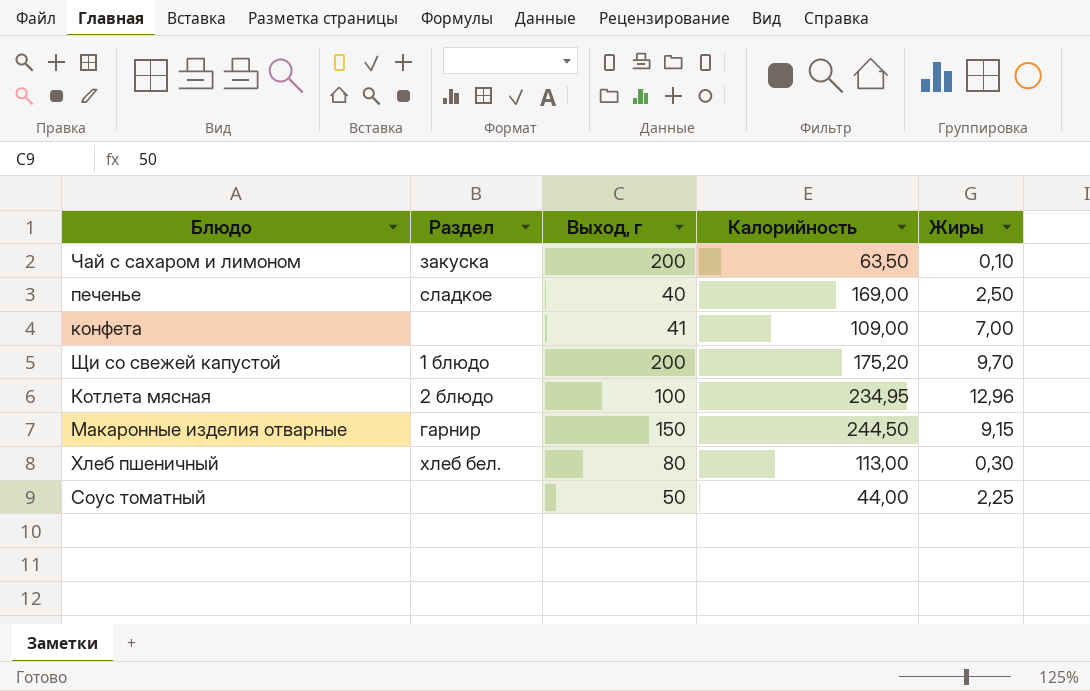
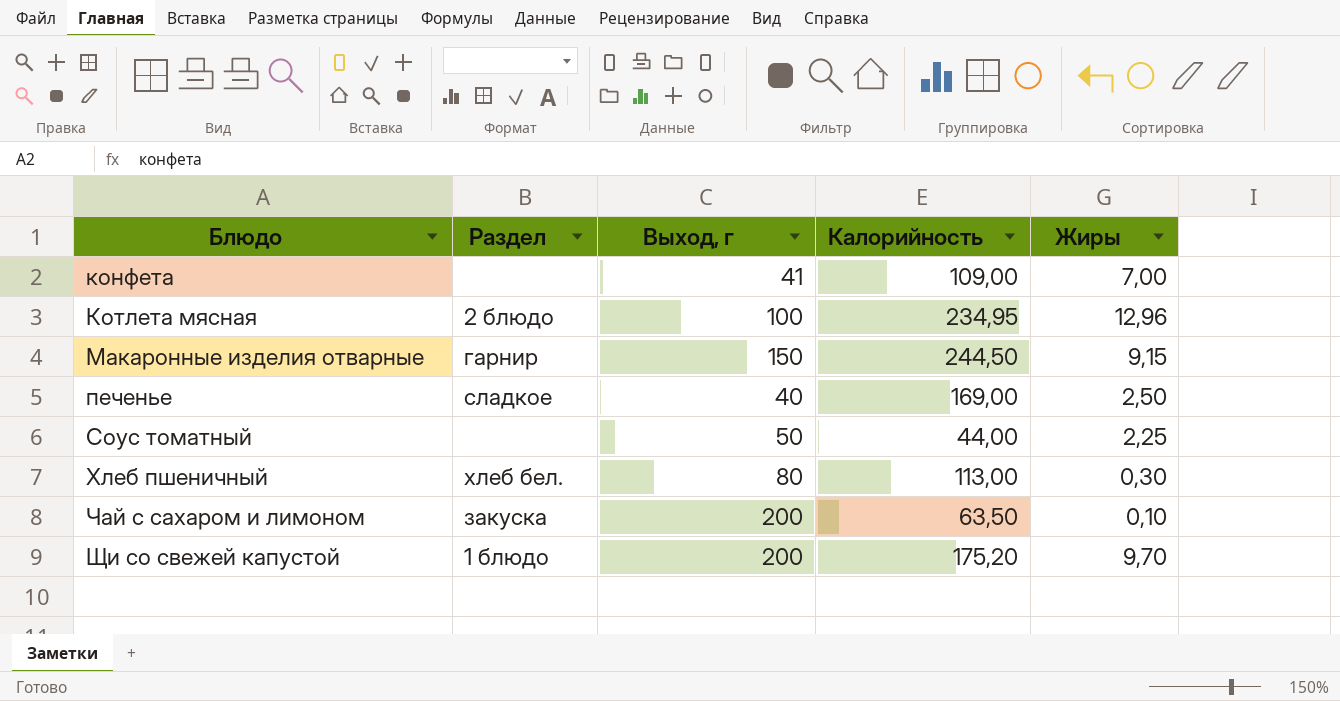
row order: none -> Блюдо ascending

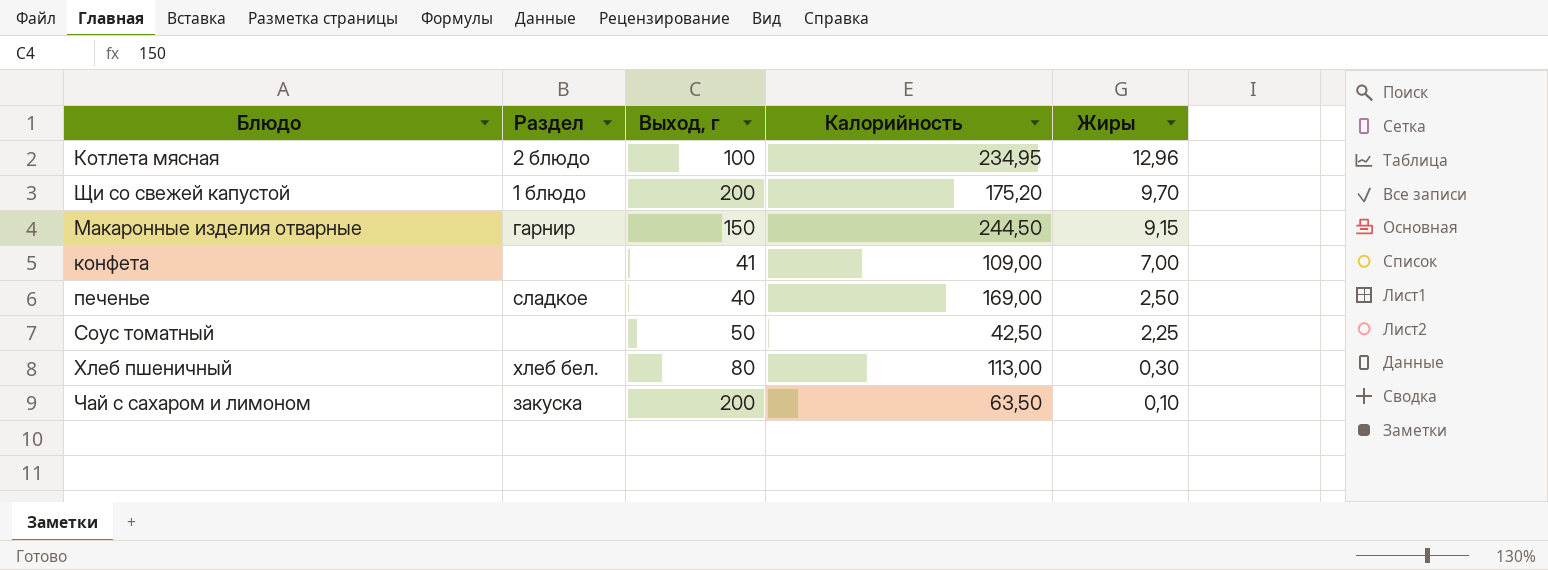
row order: Блюдо ascending -> Жиры descending
Соус томатный | Калорийность: 44,00 -> 42,50

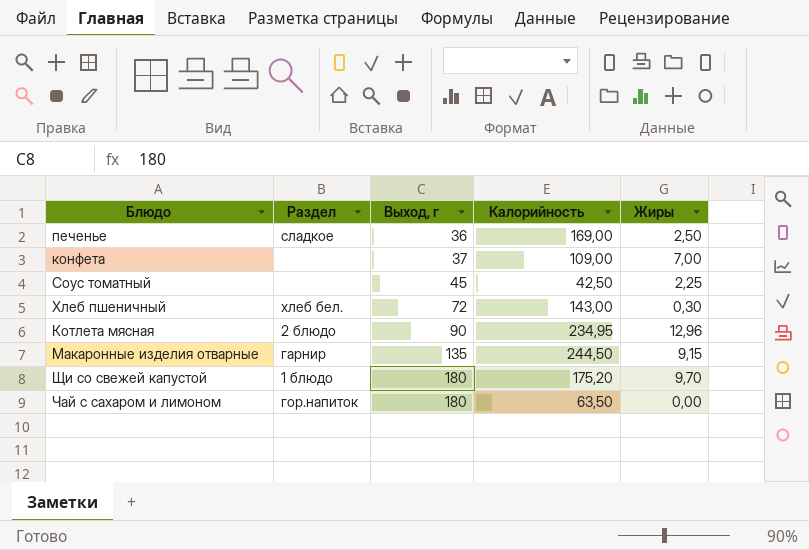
row order: Жиры descending -> Выход, г ascending
печенье | Выход, г: 40 -> 36
конфета | Выход, г: 41 -> 37
Соус томатный | Выход, г: 50 -> 45
Хлеб пшеничный | Выход, г: 80 -> 72
Хлеб пшеничный | Калорийность: 113,00 -> 143,00
Котлета мясная | Выход, г: 100 -> 90
Макаронные изделия отварные | Выход, г: 150 -> 135
Щи со свежей капустой | Выход, г: 200 -> 180
Чай с сахаром и лимоном | Раздел: закуска -> гор.напиток
Чай с сахаром и лимоном | Выход, г: 200 -> 180
Чай с сахаром и лимоном | Жиры: 0,10 -> 0,00

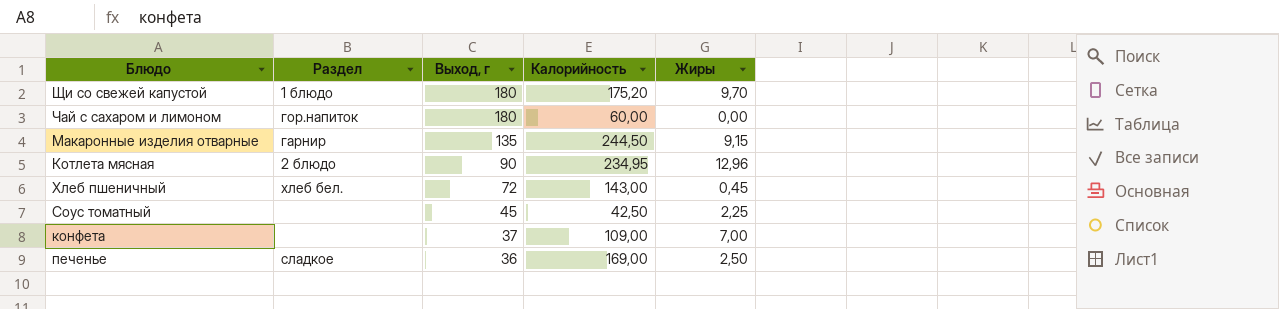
row order: Выход, г ascending -> Выход, г descending
Чай с сахаром и лимоном | Калорийность: 63,50 -> 60,00
Хлеб пшеничный | Жиры: 0,30 -> 0,45

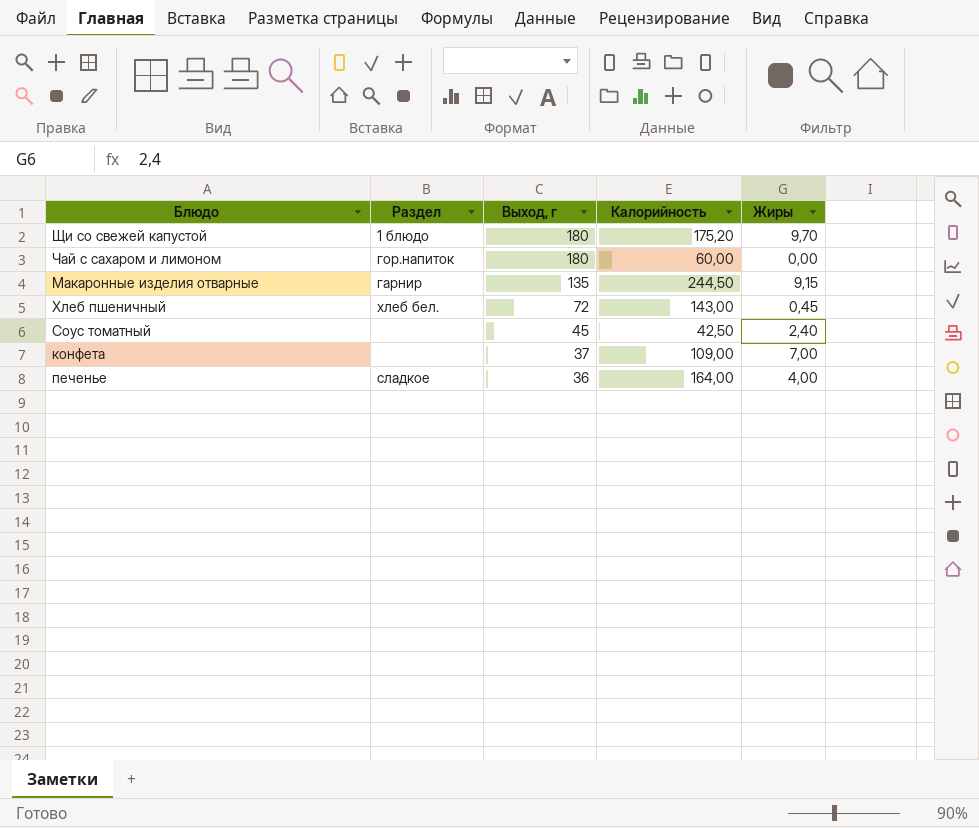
row Котлета мясная: 2 блюдо | 90 | 234,95 | 12,96 -> none
Соус томатный | Жиры: 2,25 -> 2,40
печенье | Калорийность: 169,00 -> 164,00
печенье | Жиры: 2,50 -> 4,00

